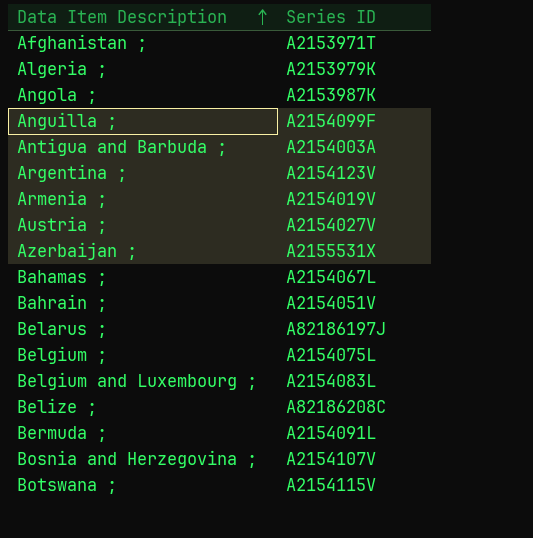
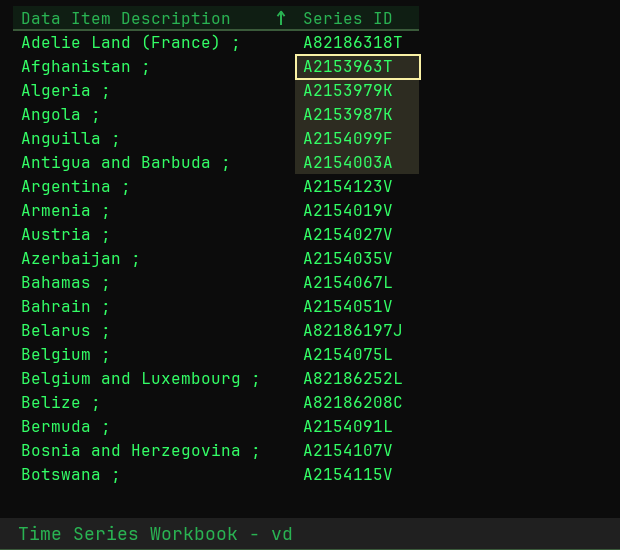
row Adelie Land (France) ;: none -> A82186318T
Afghanistan ; | Series ID: A2153971T -> A2153963T
Azerbaijan ; | Series ID: A2155531X -> A2154035V
Belgium and Luxembourg ; | Series ID: A2154083L -> A82186252L

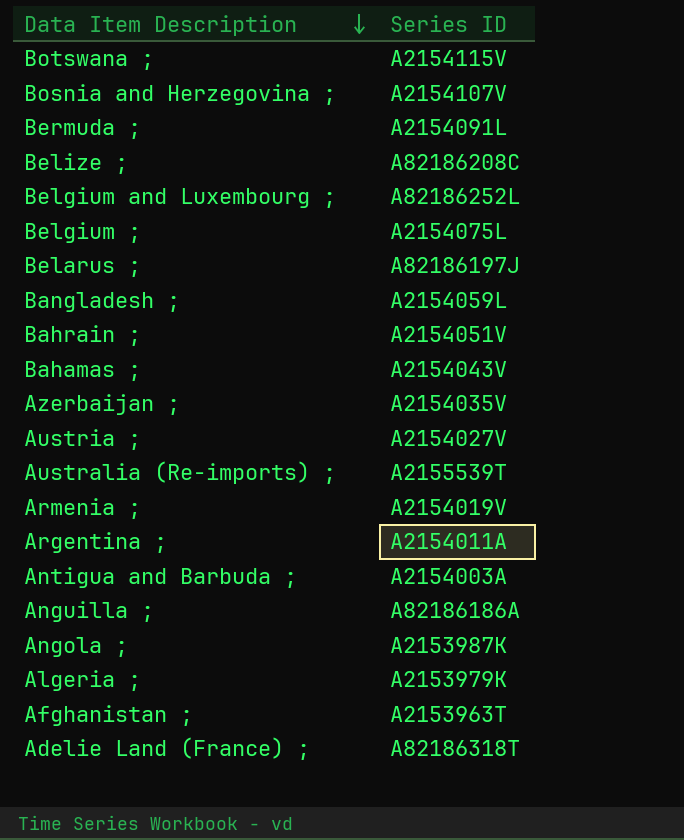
row order: Data Item Description ascending -> Data Item Description descending
row Bangladesh ;: none -> A2154059L
Bahamas ; | Series ID: A2154067L -> A2154043V
row Australia (Re-imports) ;: none -> A2155539T
Argentina ; | Series ID: A2154123V -> A2154011A
Anguilla ; | Series ID: A2154099F -> A82186186A

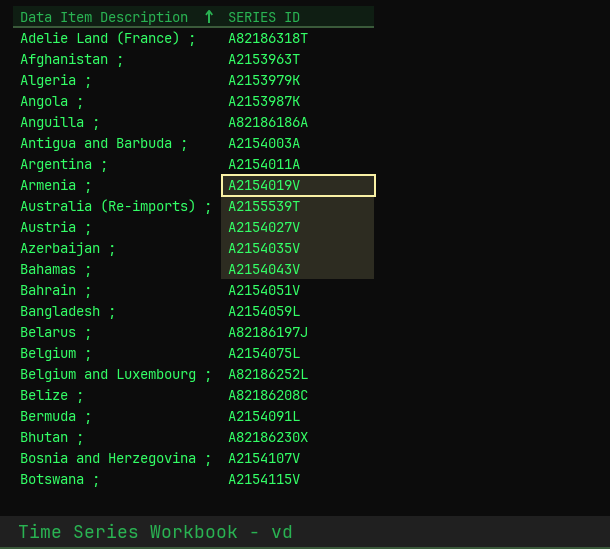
row order: Data Item Description descending -> Data Item Description ascending
column name: Series ID -> SERIES ID
row Bhutan ;: none -> A82186230X

